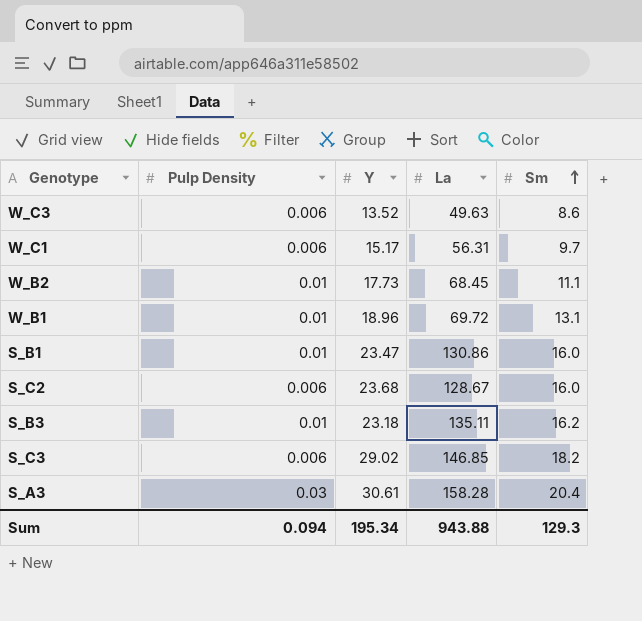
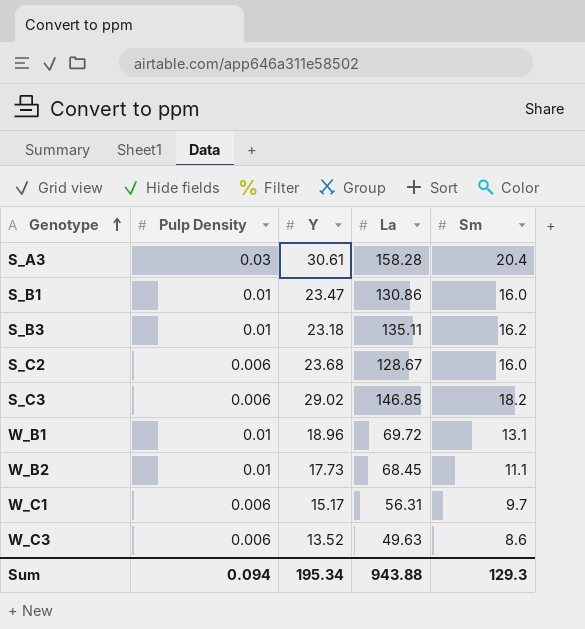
row order: Sm ascending -> Genotype ascending

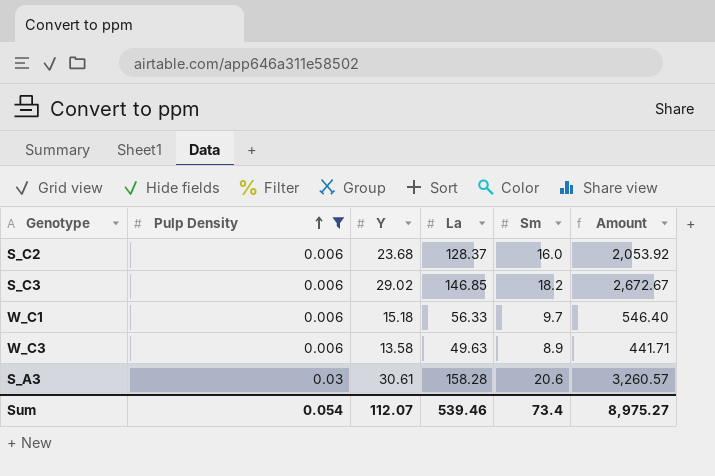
filter: none -> Pulp Density != 0.01
row order: Genotype ascending -> Pulp Density ascending
column Amount | formula: none -> [La] * [Sm]
S_C2 | La: 128.67 -> 128.37
W_C1 | Y: 15.17 -> 15.18
W_C1 | La: 56.31 -> 56.33
W_C3 | Y: 13.52 -> 13.58
W_C3 | Sm: 8.6 -> 8.9
S_A3 | Sm: 20.4 -> 20.6
Sum | Pulp Density: 0.094 -> 0.054
Sum | Y: 195.34 -> 112.07
Sum | La: 943.88 -> 539.46
Sum | Sm: 129.3 -> 73.4

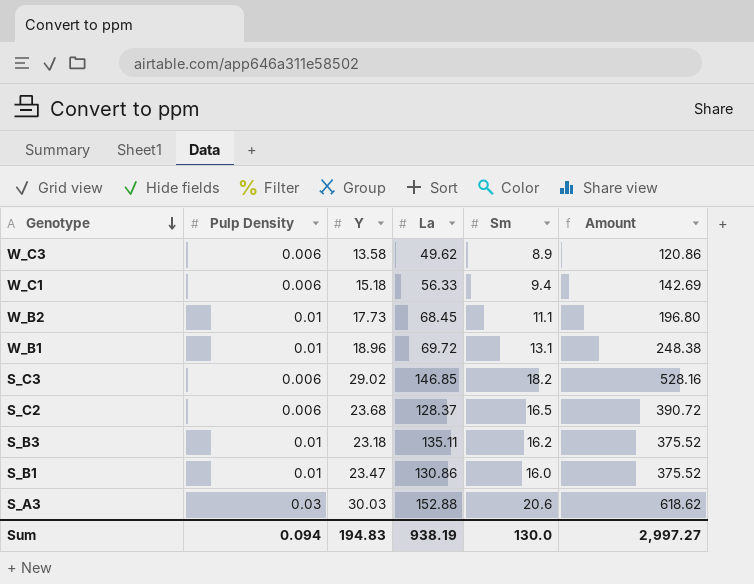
filter: Pulp Density != 0.01 -> none
row order: Pulp Density ascending -> Genotype descending
column Amount | formula: [La] * [Sm] -> [Y] * [Sm]
W_C3 | La: 49.63 -> 49.62
W_C1 | Sm: 9.7 -> 9.4
S_C2 | Sm: 16.0 -> 16.5
S_A3 | Y: 30.61 -> 30.03
S_A3 | La: 158.28 -> 152.88
Sum | Pulp Density: 0.054 -> 0.094
Sum | Y: 112.07 -> 194.83
Sum | La: 539.46 -> 938.19
Sum | Sm: 73.4 -> 130.0
Sum | Amount: 8,975.27 -> 2,997.27

